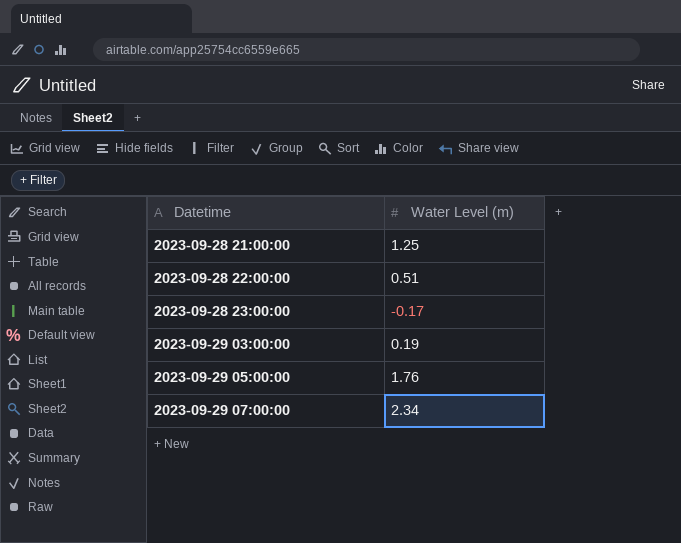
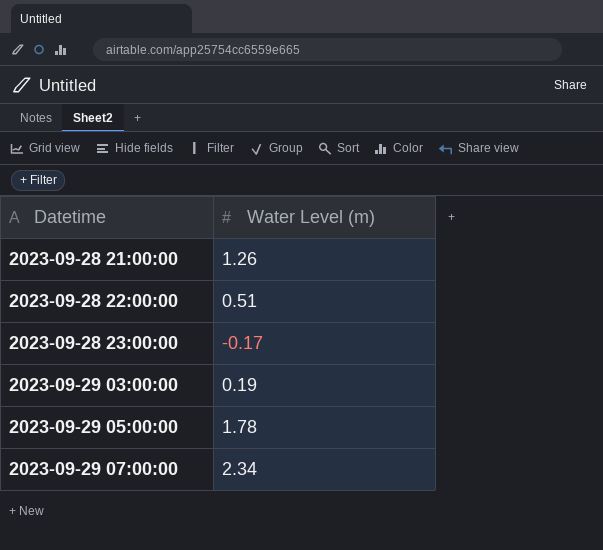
2023-09-28 21:00:00 | Water Level (m): 1.25 -> 1.26
2023-09-29 05:00:00 | Water Level (m): 1.76 -> 1.78

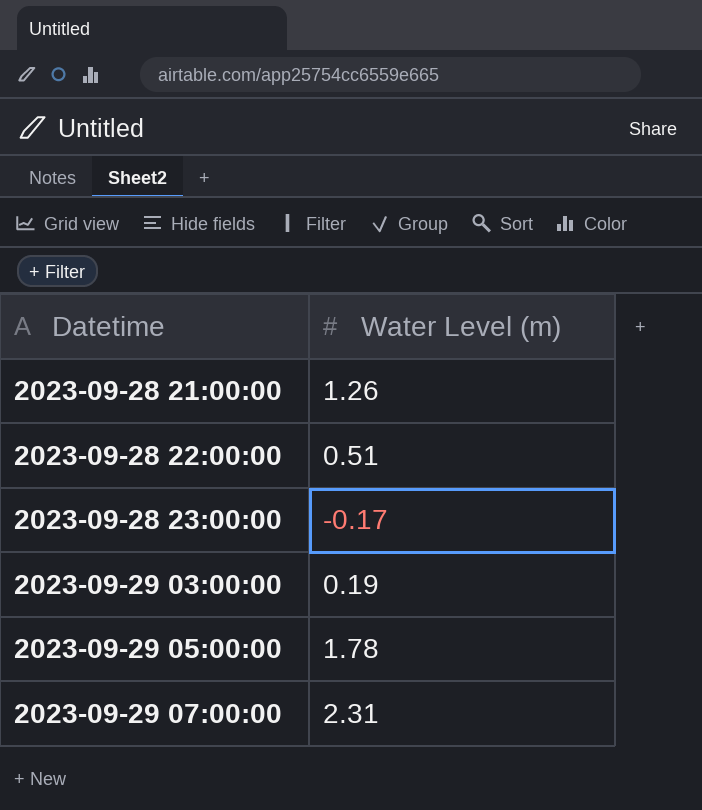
2023-09-29 07:00:00 | Water Level (m): 2.34 -> 2.31

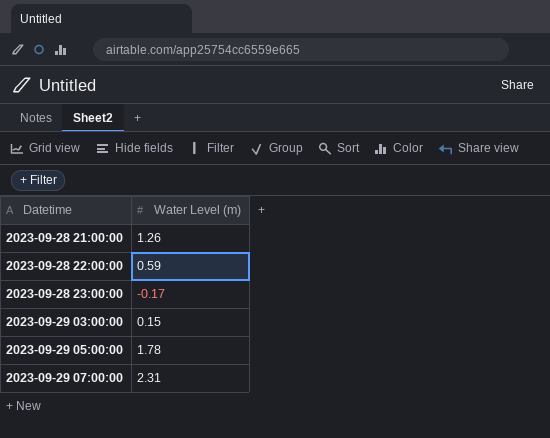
2023-09-28 22:00:00 | Water Level (m): 0.51 -> 0.59
2023-09-29 03:00:00 | Water Level (m): 0.19 -> 0.15

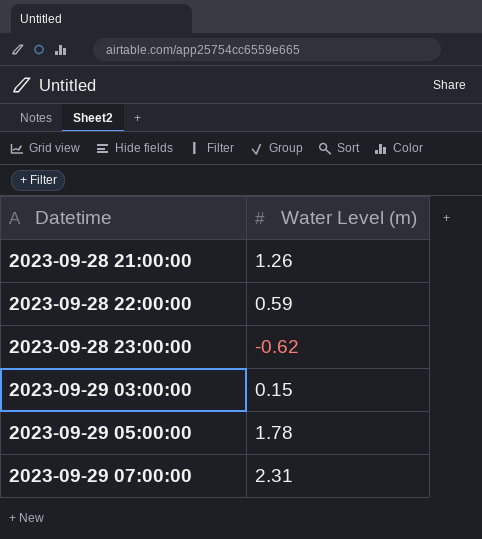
2023-09-28 23:00:00 | Water Level (m): -0.17 -> -0.62

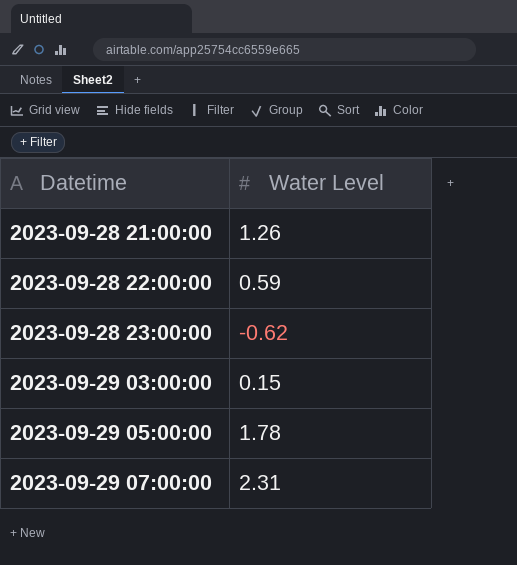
column name: Water Level (m) -> Water Level

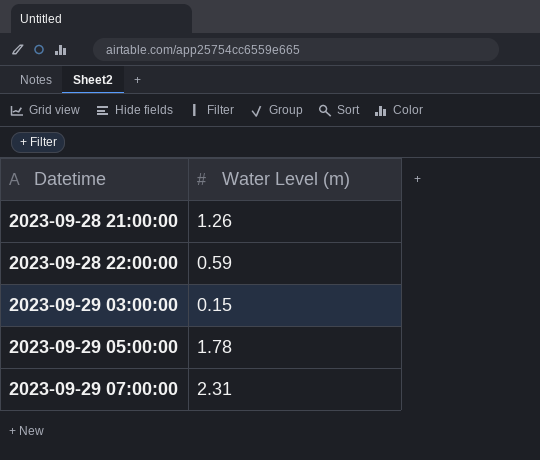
column name: Water Level -> Water Level (m)
row 2023-09-28 23:00:00: -0.62 -> none

